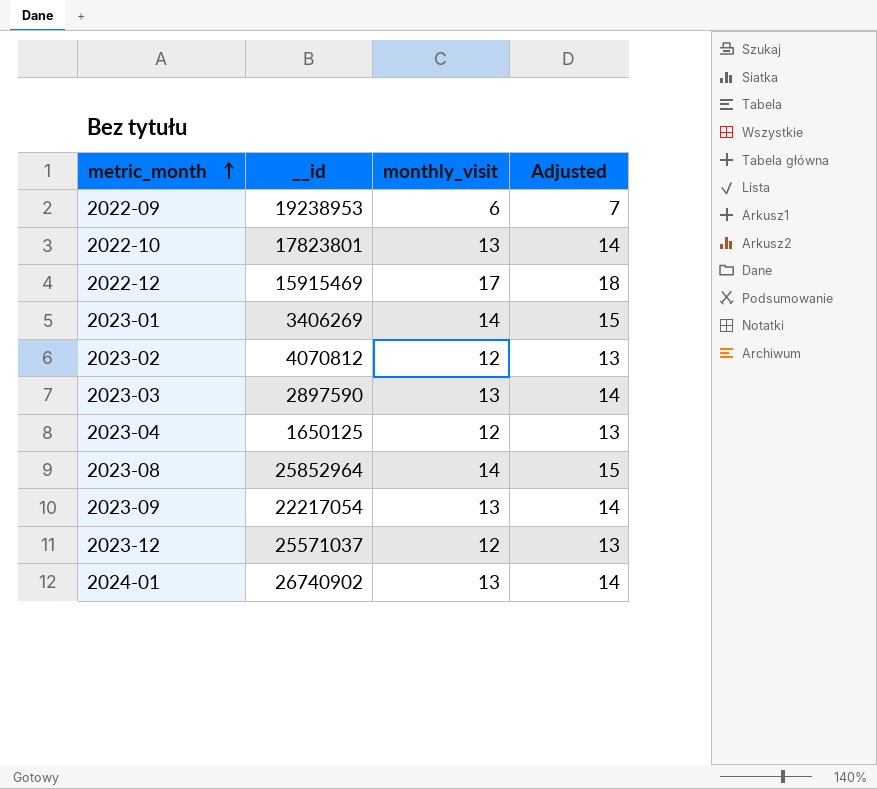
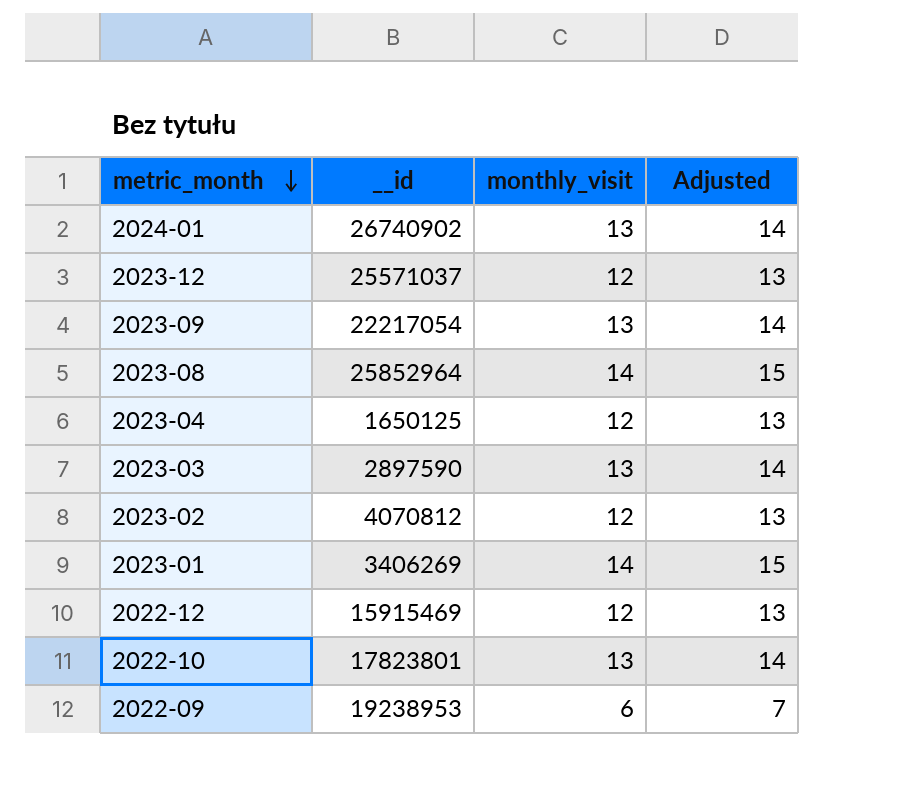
row order: metric_month ascending -> metric_month descending
2022-12 | monthly_visit: 17 -> 12
2022-12 | Adjusted: 18 -> 13

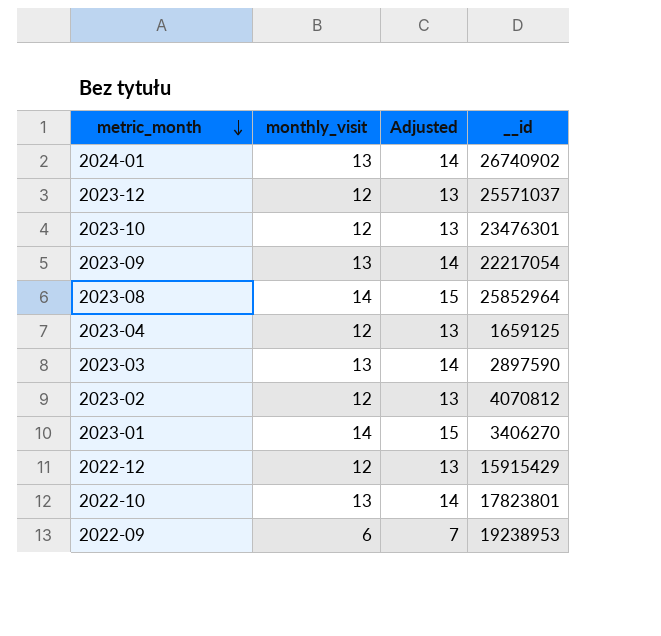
column __id | position: 2 -> 4
row 2023-10: none -> 12 | 13 | 23476301
2023-04 | __id: 1650125 -> 1659125
2023-01 | __id: 3406269 -> 3406270
2022-12 | __id: 15915469 -> 15915429

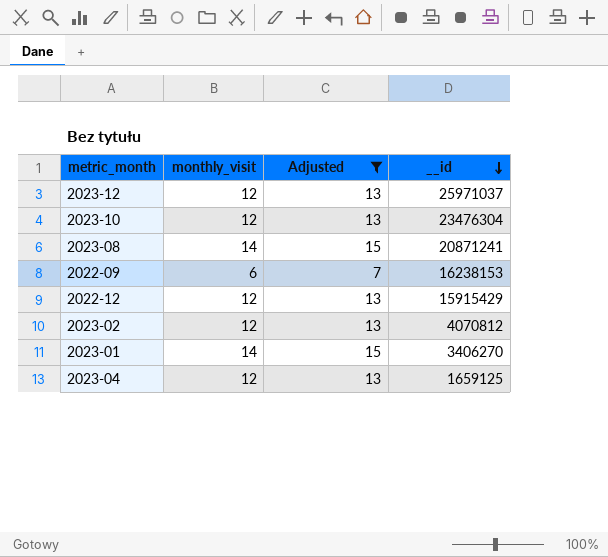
filter: none -> Adjusted != 14
row order: metric_month descending -> __id descending
2023-12 | __id: 25571037 -> 25971037
2023-10 | __id: 23476301 -> 23476304
2023-08 | __id: 25852964 -> 20871241
2022-09 | __id: 19238953 -> 16238153

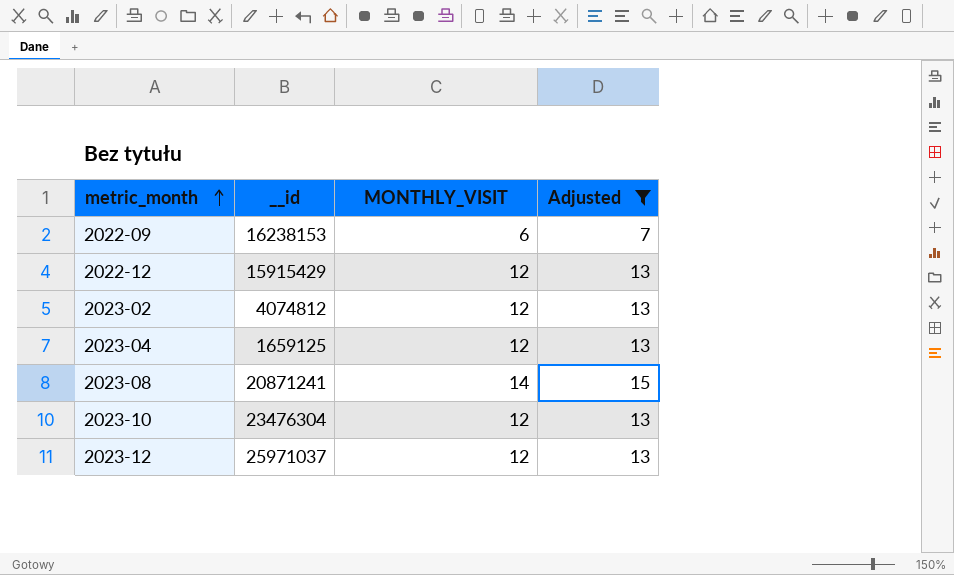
row order: __id descending -> metric_month ascending
column __id | position: 4 -> 2
column name: monthly_visit -> MONTHLY_VISIT
row 2023-01: 14 | 15 | 3406270 -> none
2023-02 | __id: 4070812 -> 4074812

